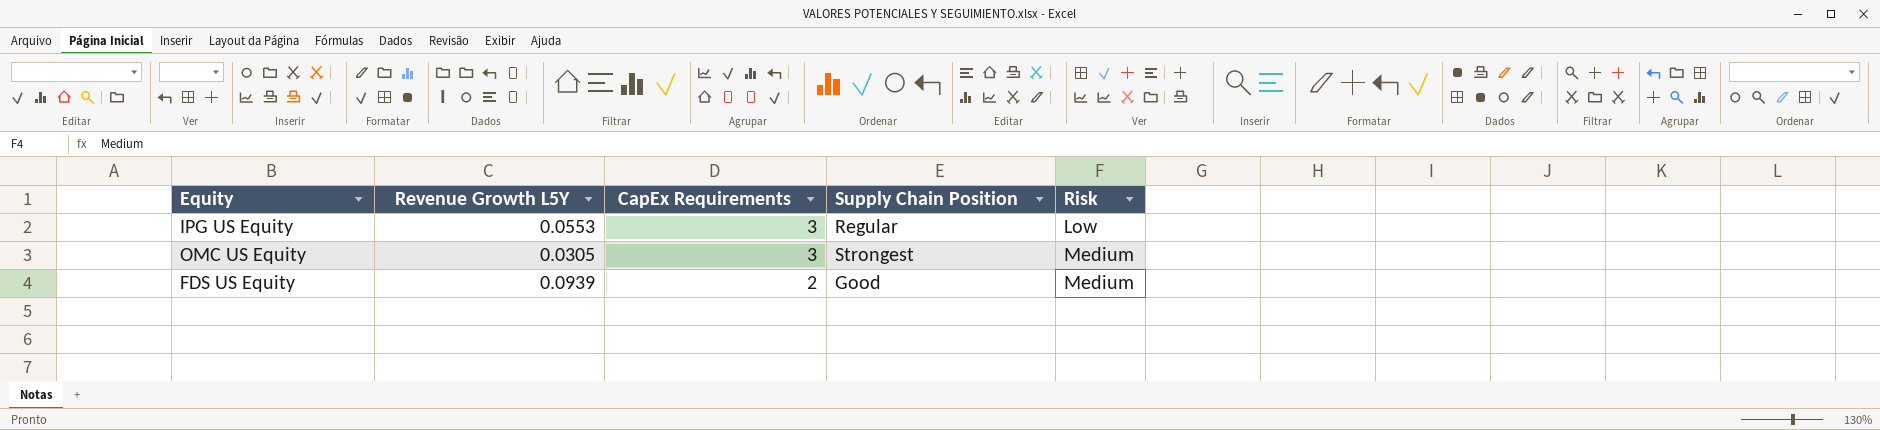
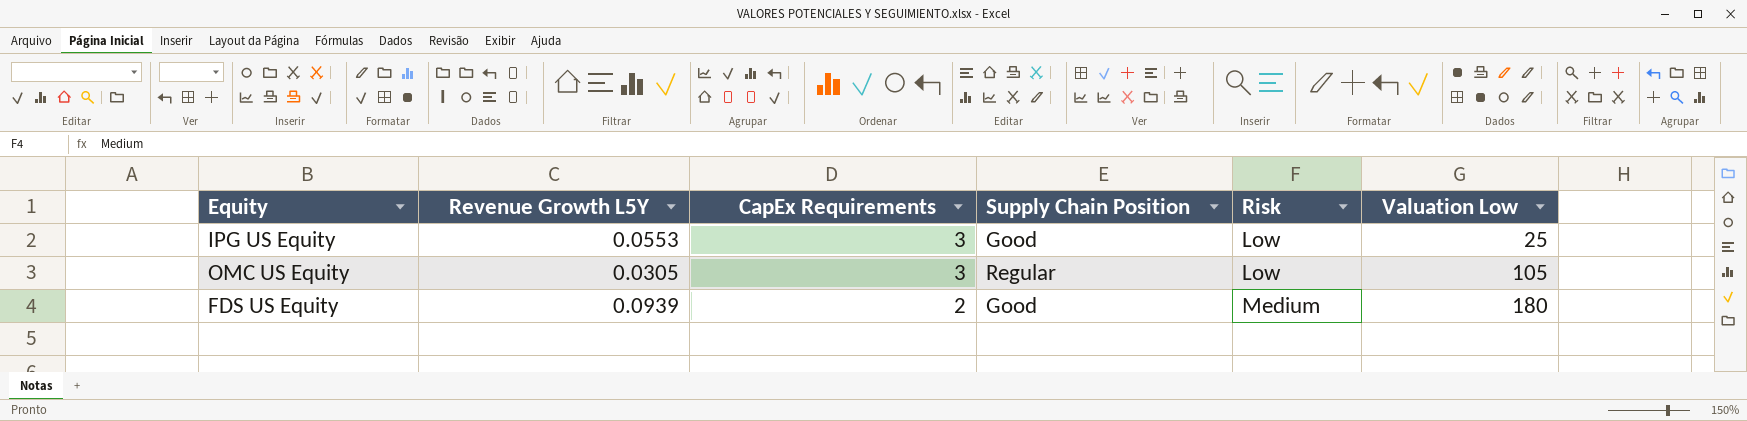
column Valuation Low | position: none -> 6
IPG US Equity | Supply Chain Position: Regular -> Good
OMC US Equity | Supply Chain Position: Strongest -> Regular
OMC US Equity | Risk: Medium -> Low

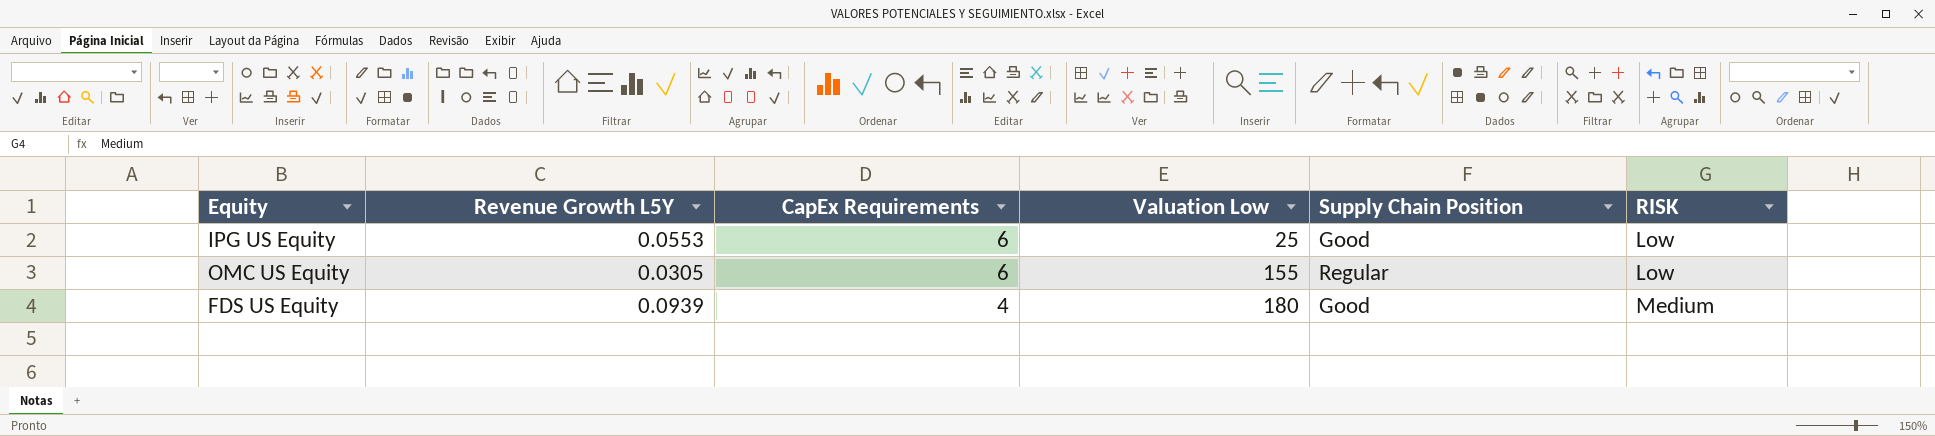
column Valuation Low | position: 6 -> 4
column name: Risk -> RISK
IPG US Equity | CapEx Requirements: 3 -> 6
OMC US Equity | CapEx Requirements: 3 -> 6
OMC US Equity | Valuation Low: 105 -> 155
FDS US Equity | CapEx Requirements: 2 -> 4

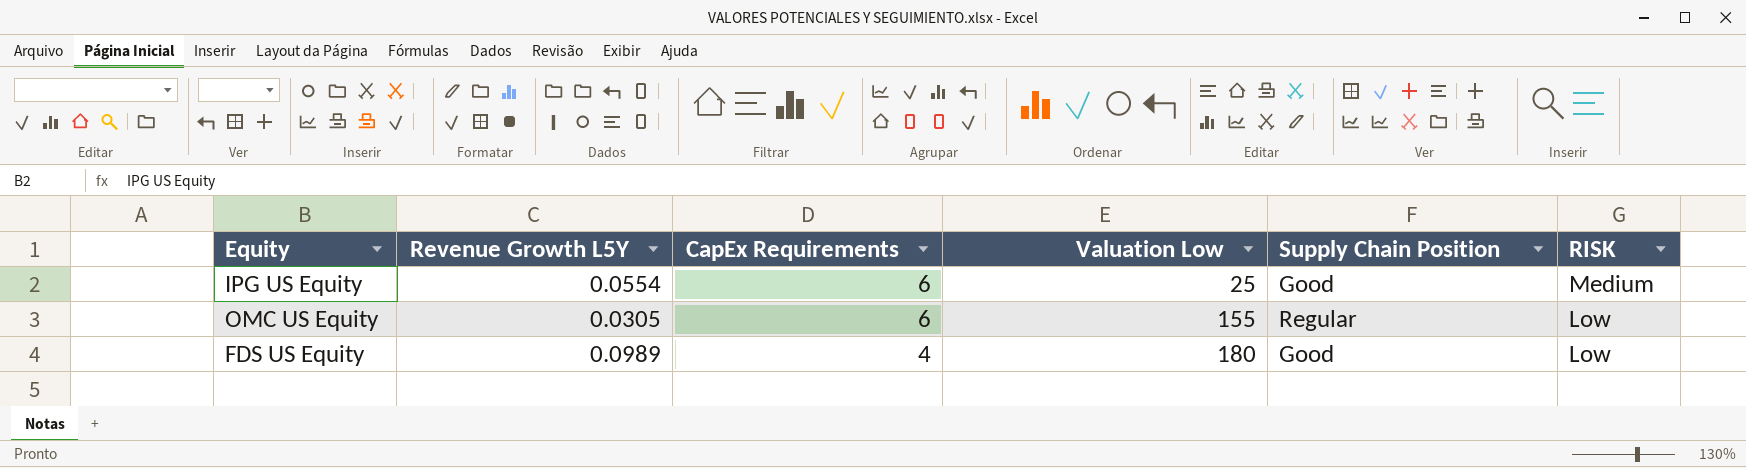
IPG US Equity | Revenue Growth L5Y: 0.0553 -> 0.0554
IPG US Equity | RISK: Low -> Medium
FDS US Equity | Revenue Growth L5Y: 0.0939 -> 0.0989
FDS US Equity | RISK: Medium -> Low

